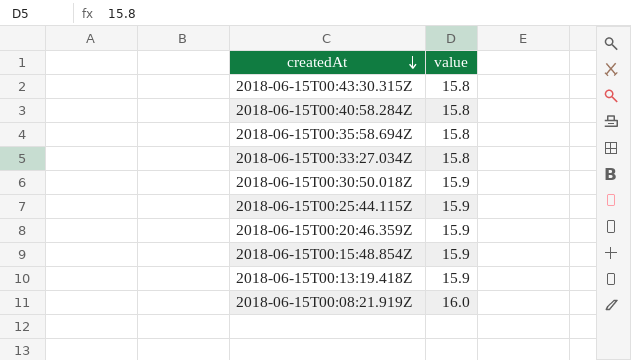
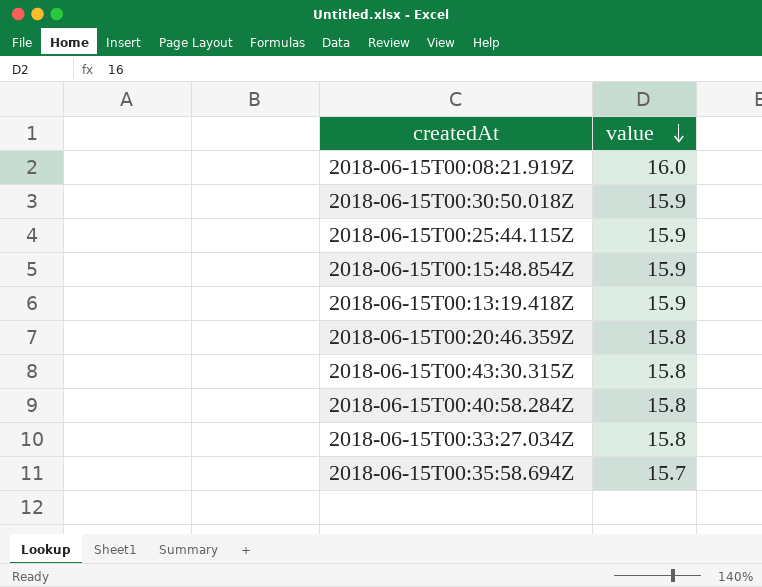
row order: createdAt descending -> value descending
2018-06-15T00:20:46.359Z | value: 15.9 -> 15.8
2018-06-15T00:35:58.694Z | value: 15.8 -> 15.7

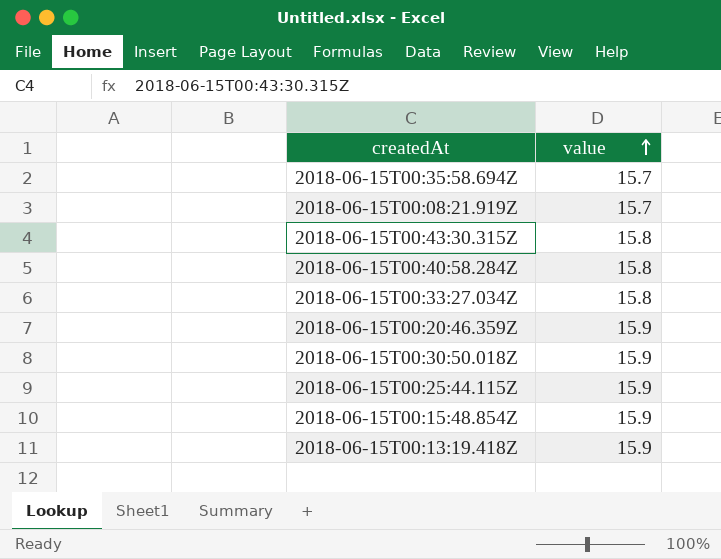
row order: value descending -> value ascending
2018-06-15T00:08:21.919Z | value: 16.0 -> 15.7
2018-06-15T00:20:46.359Z | value: 15.8 -> 15.9

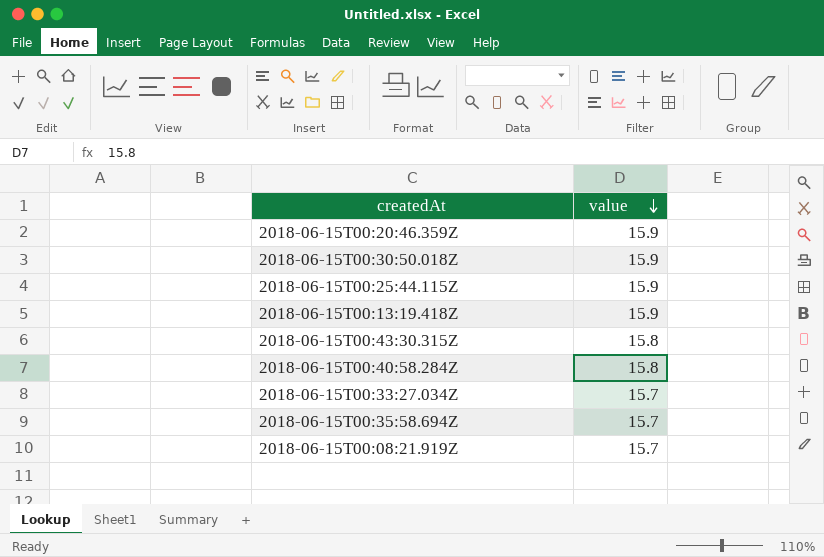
row order: value ascending -> value descending
row 2018-06-15T00:15:48.854Z: 15.9 -> none
2018-06-15T00:33:27.034Z | value: 15.8 -> 15.7

